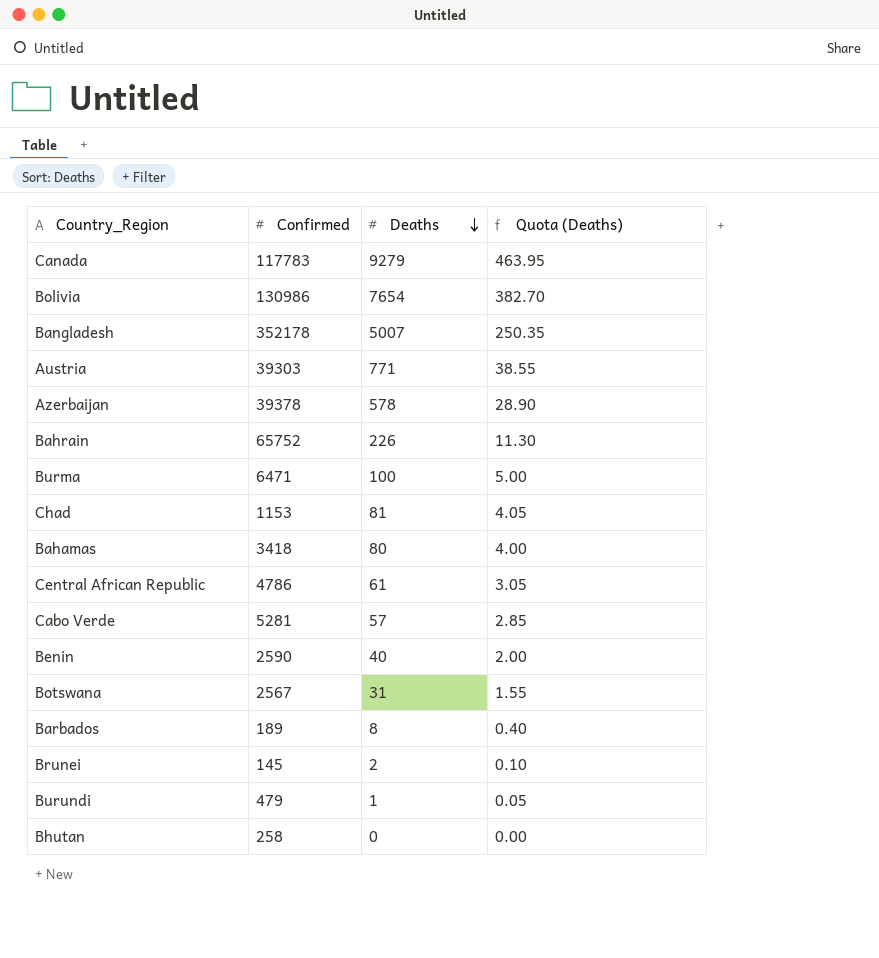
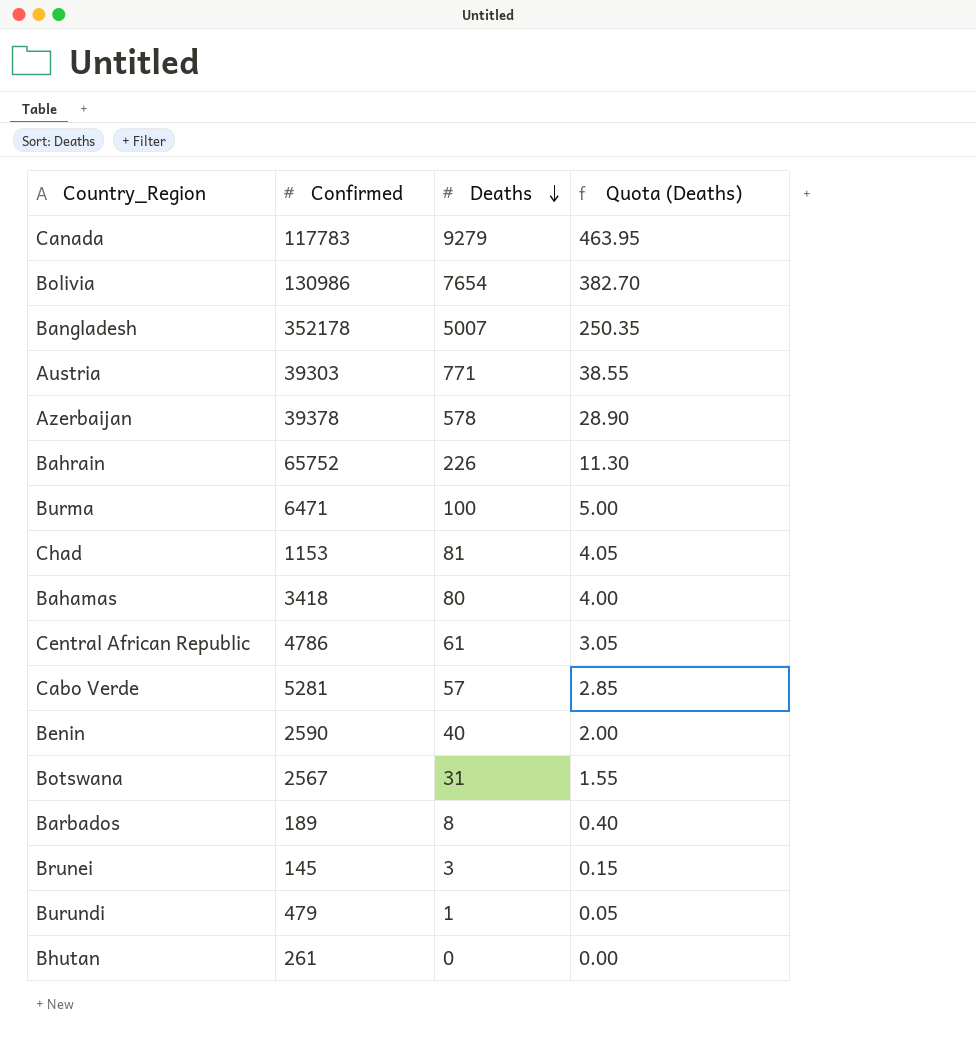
Brunei | Deaths: 2 -> 3
Brunei | Quota (Deaths): 0.10 -> 0.15
Bhutan | Confirmed: 258 -> 261

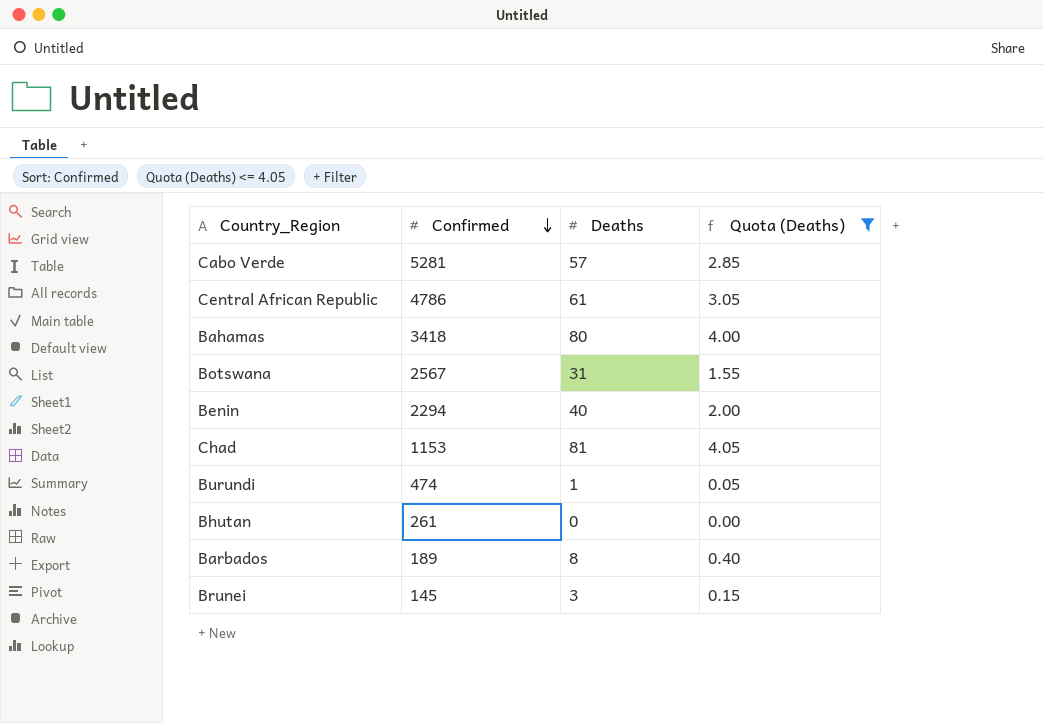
filter: none -> Quota (Deaths) <= 4.05
row order: Deaths descending -> Confirmed descending
Benin | Confirmed: 2590 -> 2294
Burundi | Confirmed: 479 -> 474

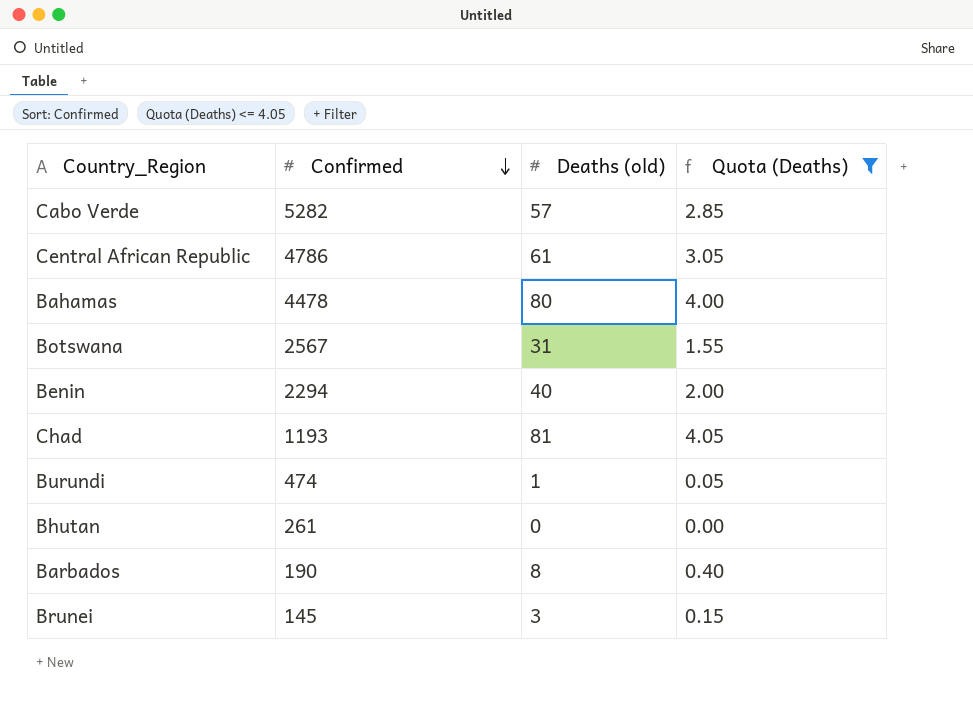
column name: Deaths -> Deaths (old)
Cabo Verde | Confirmed: 5281 -> 5282
Bahamas | Confirmed: 3418 -> 4478
Chad | Confirmed: 1153 -> 1193
Barbados | Confirmed: 189 -> 190

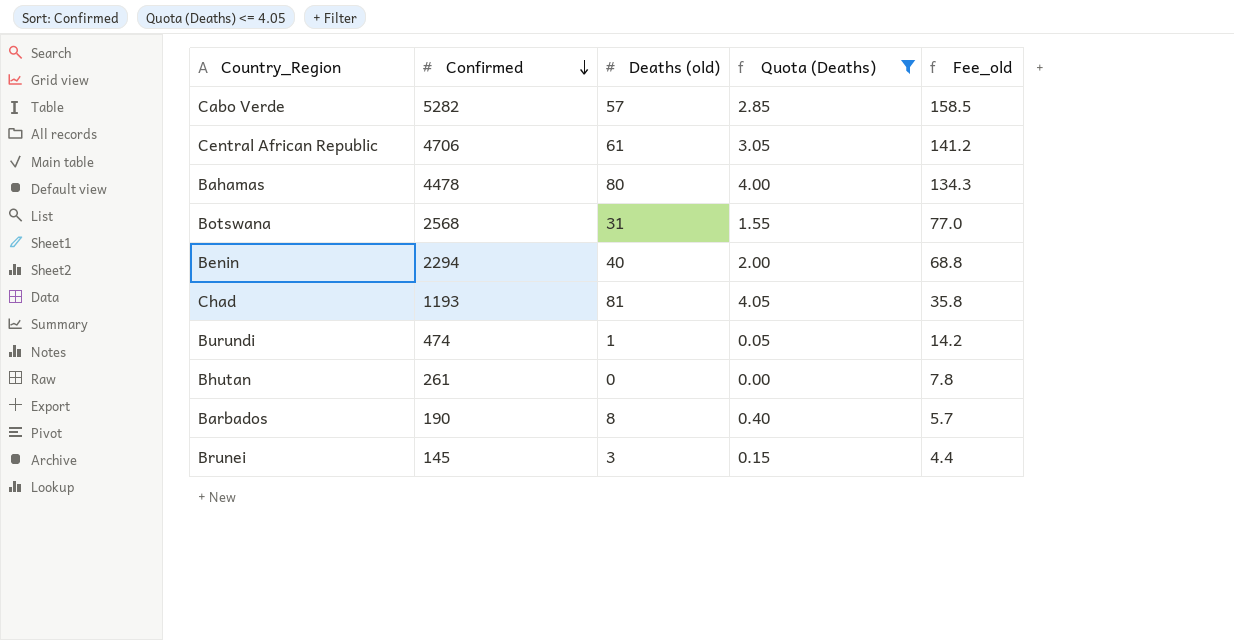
column Fee_old | formula: none -> [Confirmed] * 0.03
Central African Republic | Confirmed: 4786 -> 4706
Botswana | Confirmed: 2567 -> 2568

